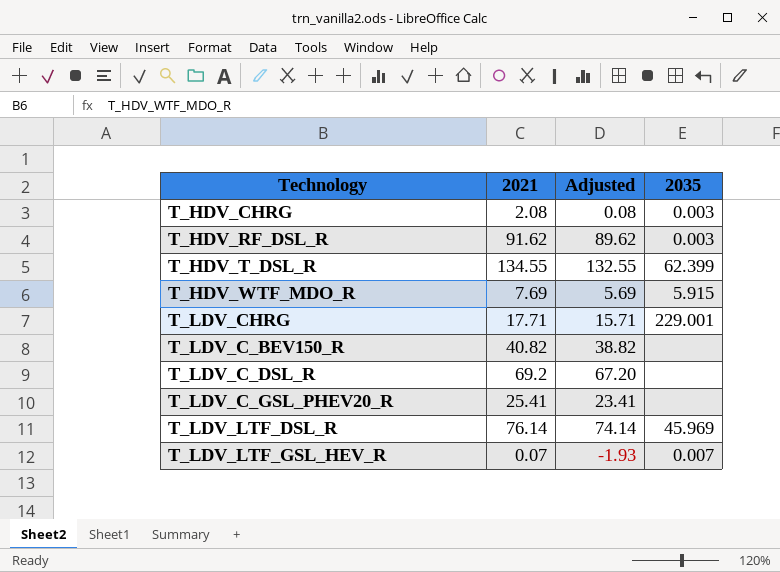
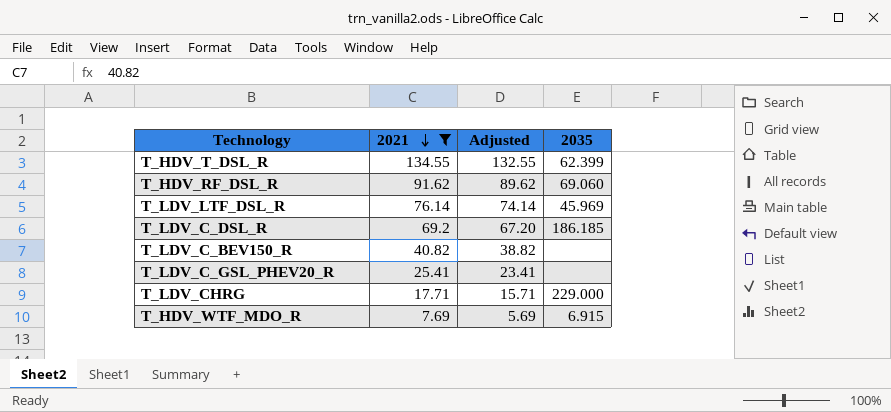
filter: none -> 2021 >= 7.69
row order: none -> 2021 descending
T_HDV_RF_DSL_R | 2035: 0.003 -> 69.060
T_LDV_C_DSL_R | 2035: none -> 186.185
T_LDV_CHRG | 2035: 229.001 -> 229.000
T_HDV_WTF_MDO_R | 2035: 5.915 -> 6.915

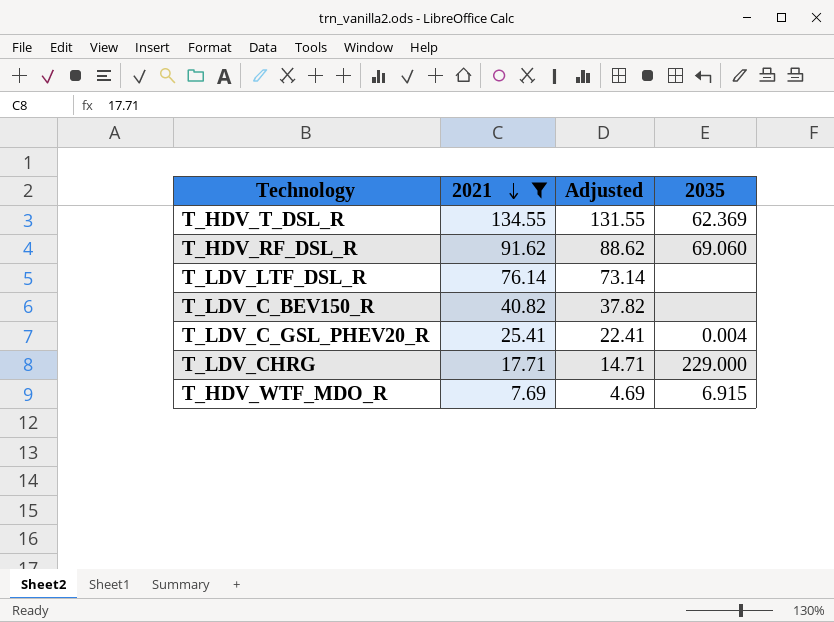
column Adjusted | formula: [2021] - 2 -> [2021] - 3
row T_LDV_C_DSL_R: 69.2 | 67.20 | 186.185 -> none
T_HDV_T_DSL_R | 2035: 62.399 -> 62.369
T_LDV_LTF_DSL_R | 2035: 45.969 -> none
T_LDV_C_GSL_PHEV20_R | 2035: none -> 0.004

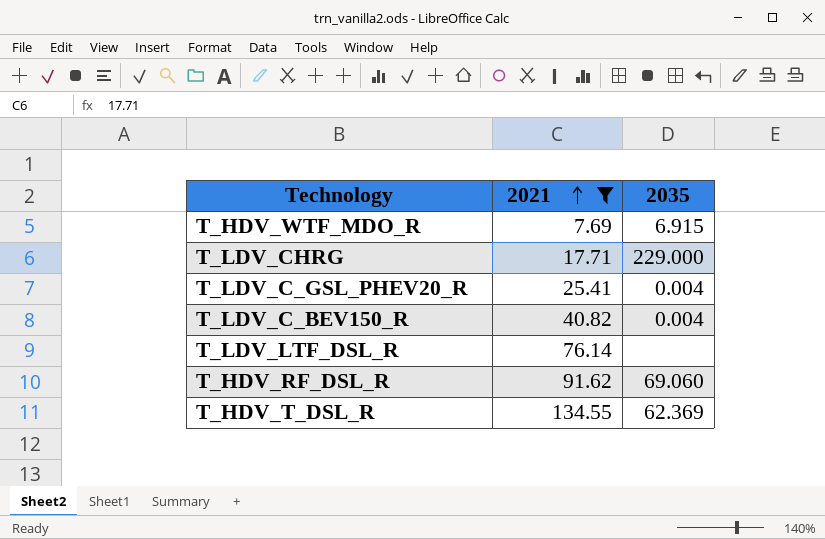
row order: 2021 descending -> 2021 ascending
column Adjusted | formula: [2021] - 3 -> none
T_LDV_C_BEV150_R | 2035: none -> 0.004

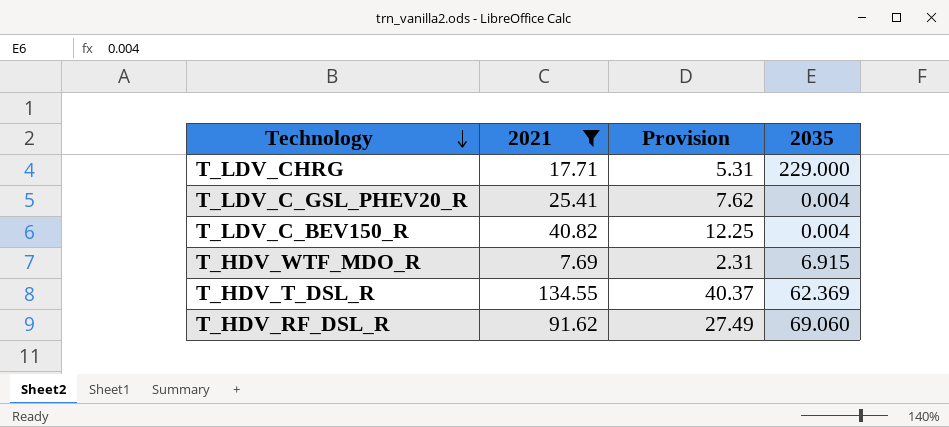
row order: 2021 ascending -> Technology descending
column Provision | formula: none -> [2021] * 0.3
row T_LDV_LTF_DSL_R: 76.14 | none -> none

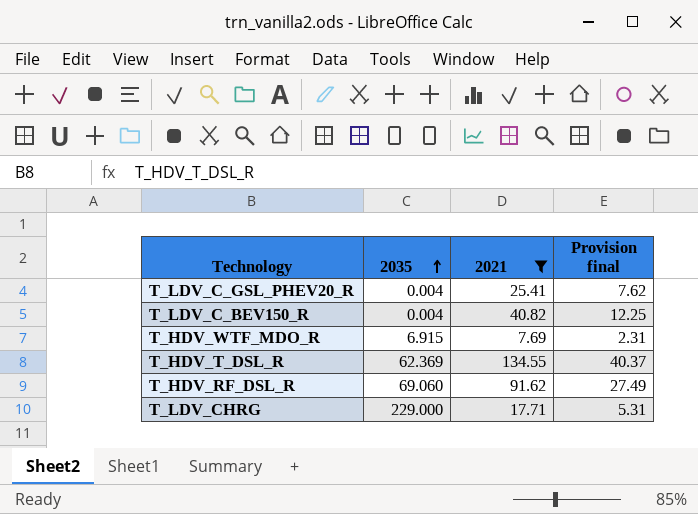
row order: Technology descending -> 2035 ascending
column 2035 | position: 4 -> 2
column name: Provision -> Provision final

